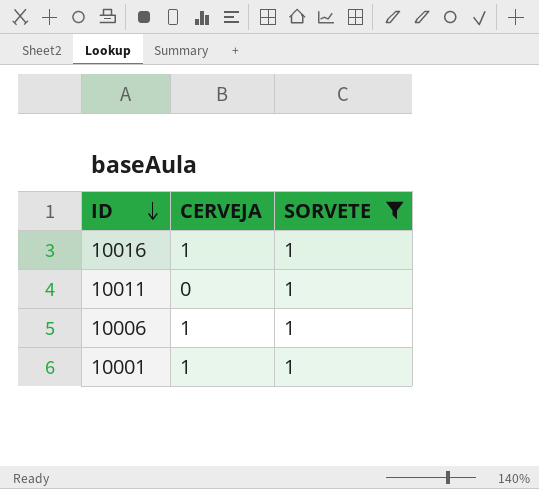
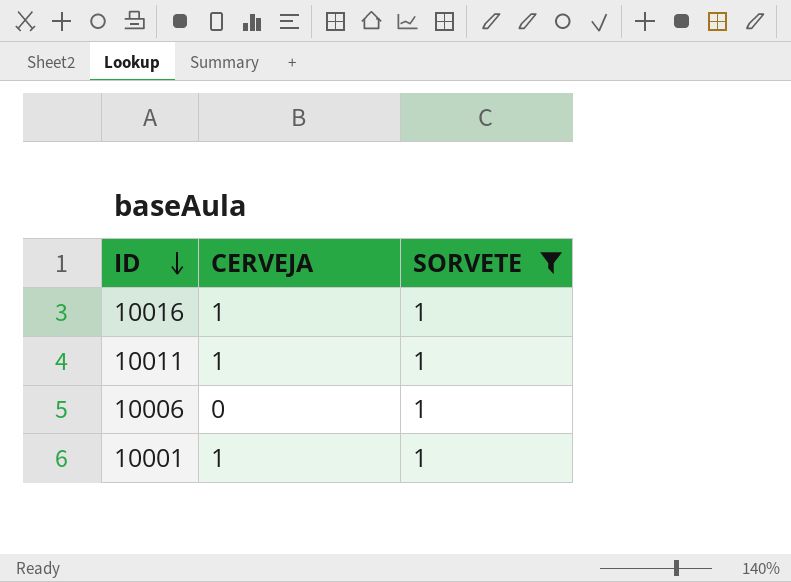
10011 | CERVEJA: 0 -> 1
10006 | CERVEJA: 1 -> 0

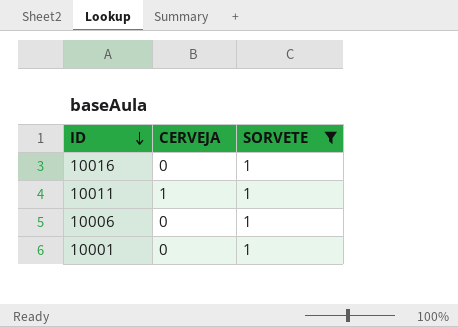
10016 | CERVEJA: 1 -> 0
10001 | CERVEJA: 1 -> 0

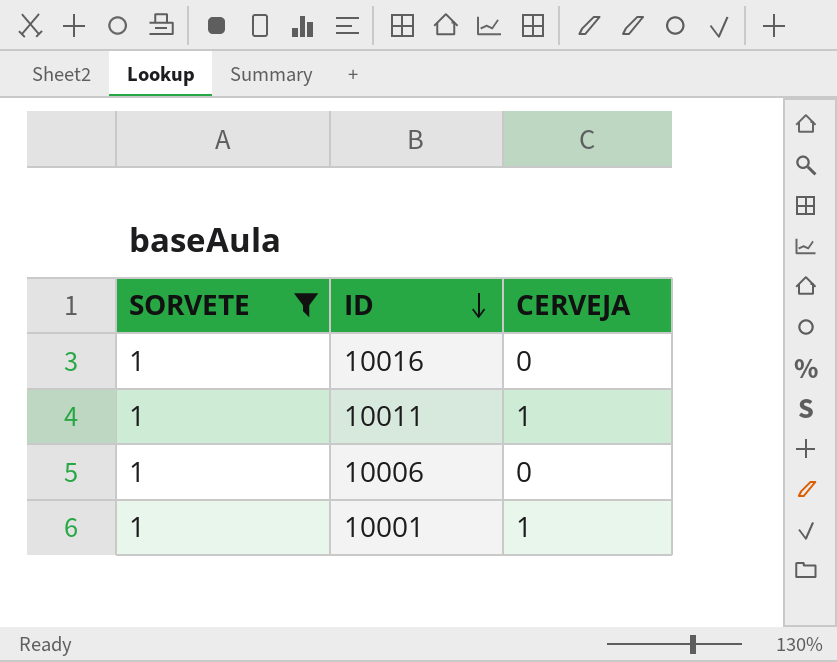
column SORVETE | position: 3 -> 1
10001 | CERVEJA: 0 -> 1

